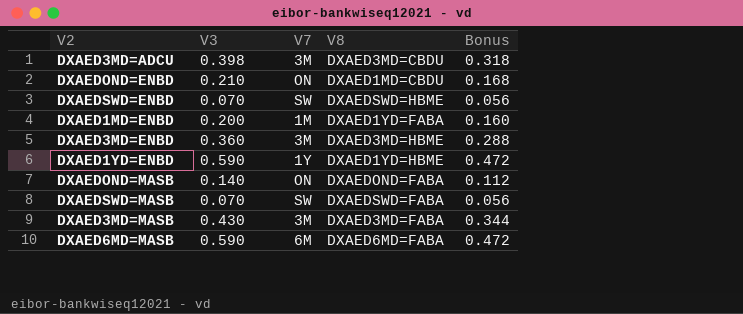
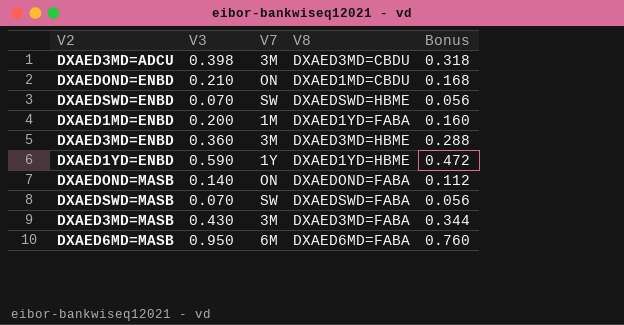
DXAED6MD=MASB | V3: 0.590 -> 0.950
DXAED6MD=MASB | Bonus: 0.472 -> 0.760

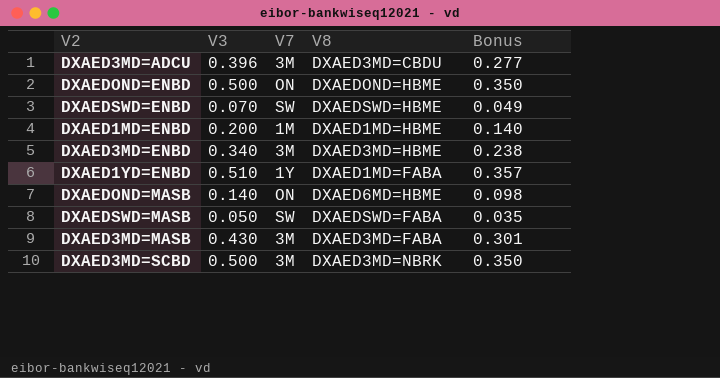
column Bonus | formula: [V3] * 0.8 -> [V3] * 0.7
row DXAED6MD=MASB: 0.950 | 6M | DXAED6MD=FABA | 0.760 -> none
DXAED3MD=ADCU | V3: 0.398 -> 0.396
DXAEDOND=ENBD | V3: 0.210 -> 0.500
DXAEDOND=ENBD | V8: DXAED1MD=CBDU -> DXAEDOND=HBME
DXAED1MD=ENBD | V8: DXAED1YD=FABA -> DXAED1MD=HBME
DXAED3MD=ENBD | V3: 0.360 -> 0.340
DXAED1YD=ENBD | V3: 0.590 -> 0.510
DXAED1YD=ENBD | V8: DXAED1YD=HBME -> DXAED1MD=FABA
DXAEDOND=MASB | V8: DXAEDOND=FABA -> DXAED6MD=HBME
DXAEDSWD=MASB | V3: 0.070 -> 0.050
row DXAED3MD=SCBD: none -> 0.500 | 3M | DXAED3MD=NBRK | 0.350

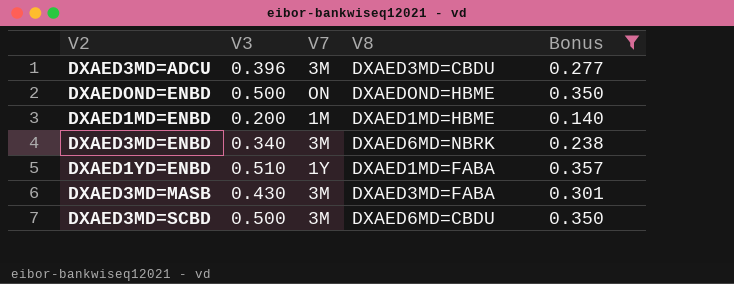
filter: none -> Bonus >= 0.140
DXAED3MD=ENBD | V8: DXAED3MD=HBME -> DXAED6MD=NBRK
DXAED3MD=SCBD | V8: DXAED3MD=NBRK -> DXAED6MD=CBDU

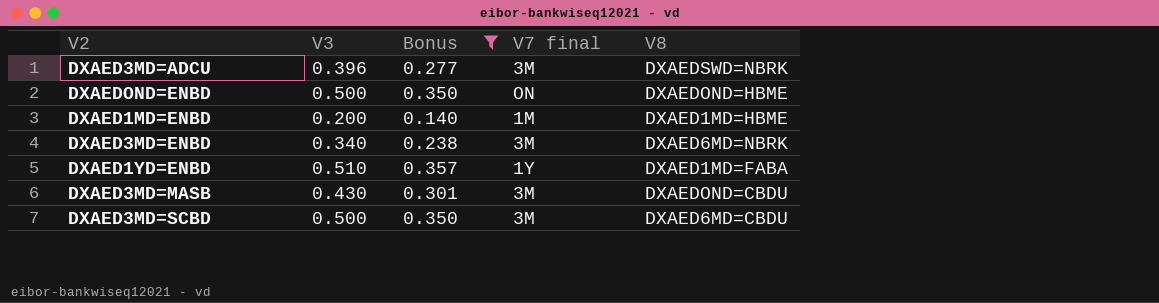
column Bonus | position: 5 -> 3
column name: V7 -> V7 final
DXAED3MD=ADCU | V8: DXAED3MD=CBDU -> DXAEDSWD=NBRK
DXAED3MD=MASB | V8: DXAED3MD=FABA -> DXAEDOND=CBDU

